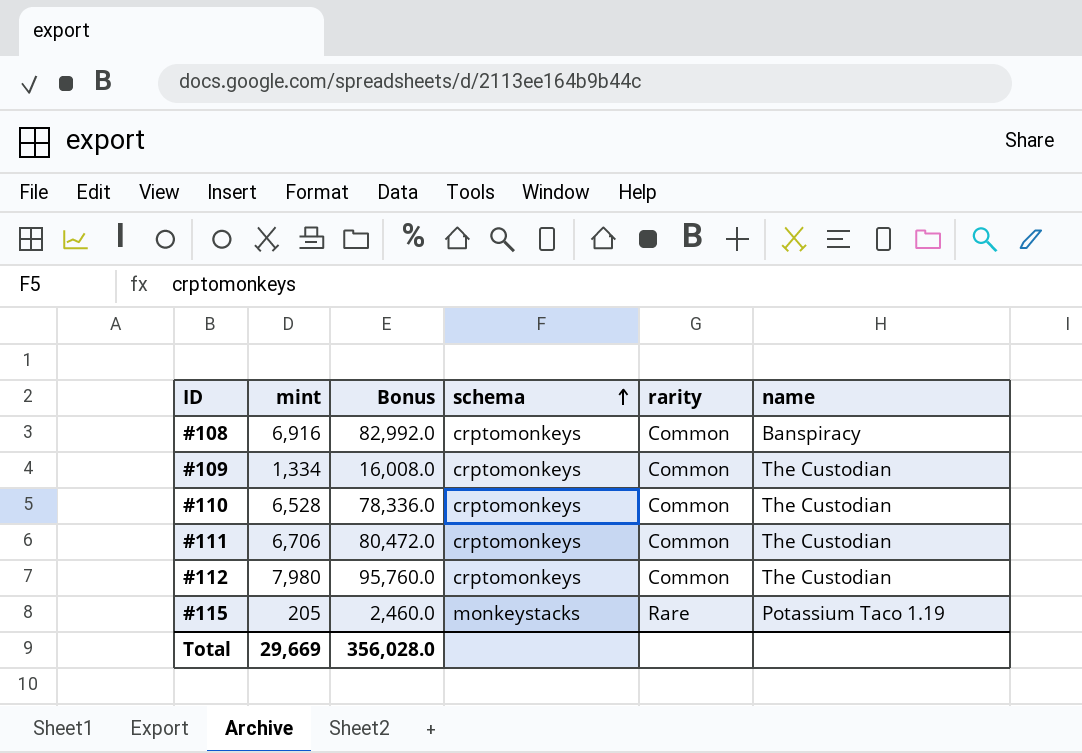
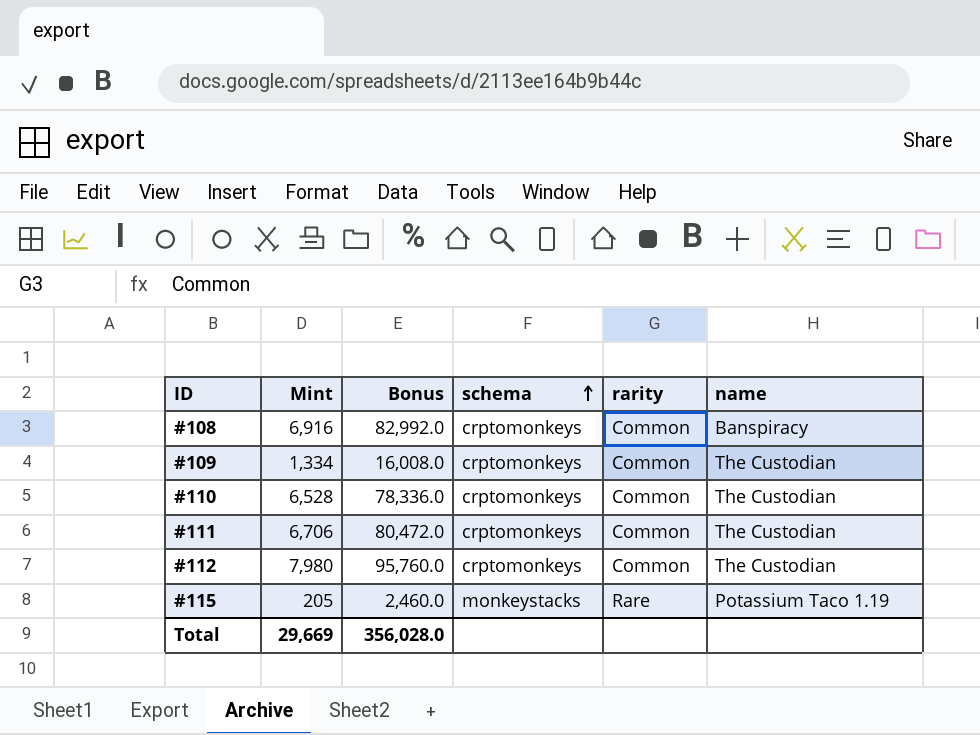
column name: mint -> Mint

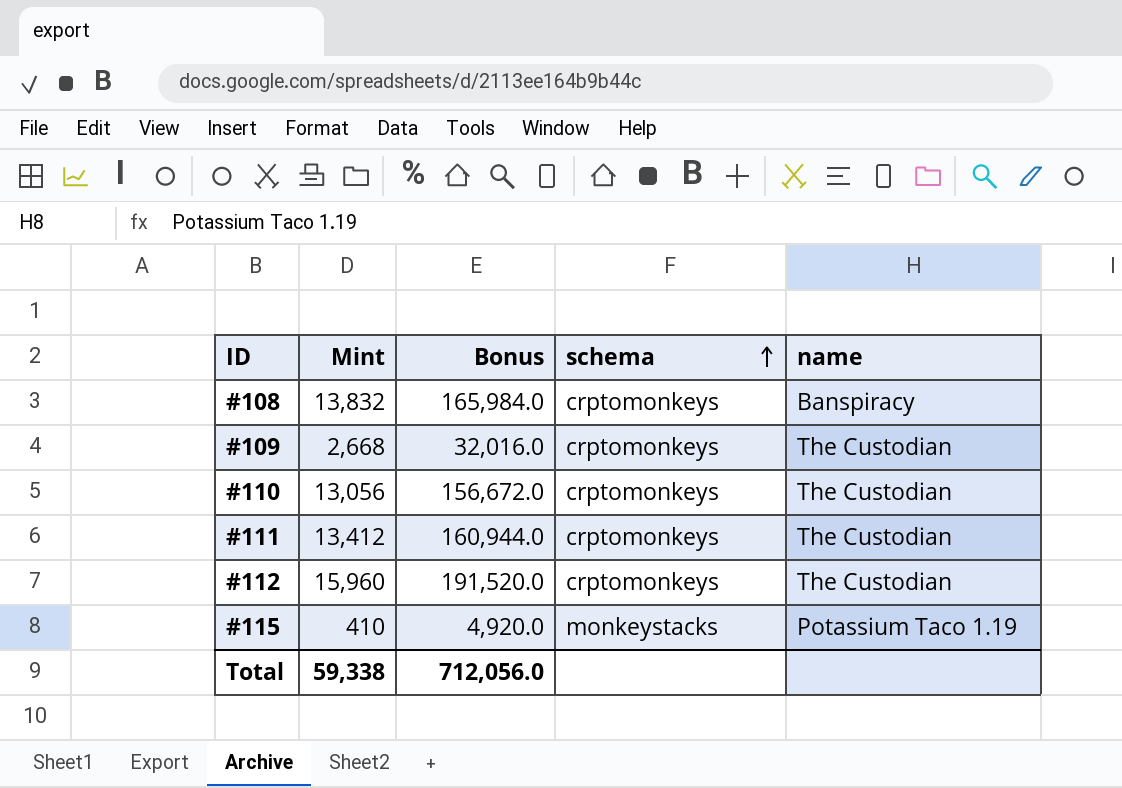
column rarity | position: 5 -> none
#108 | Mint: 6,916 -> 13,832
#108 | Bonus: 82,992.0 -> 165,984.0
#109 | Mint: 1,334 -> 2,668
#109 | Bonus: 16,008.0 -> 32,016.0
#110 | Mint: 6,528 -> 13,056
#110 | Bonus: 78,336.0 -> 156,672.0
#111 | Mint: 6,706 -> 13,412
#111 | Bonus: 80,472.0 -> 160,944.0
#112 | Mint: 7,980 -> 15,960
#112 | Bonus: 95,760.0 -> 191,520.0
#115 | Mint: 205 -> 410
#115 | Bonus: 2,460.0 -> 4,920.0
Total | Mint: 29,669 -> 59,338
Total | Bonus: 356,028.0 -> 712,056.0

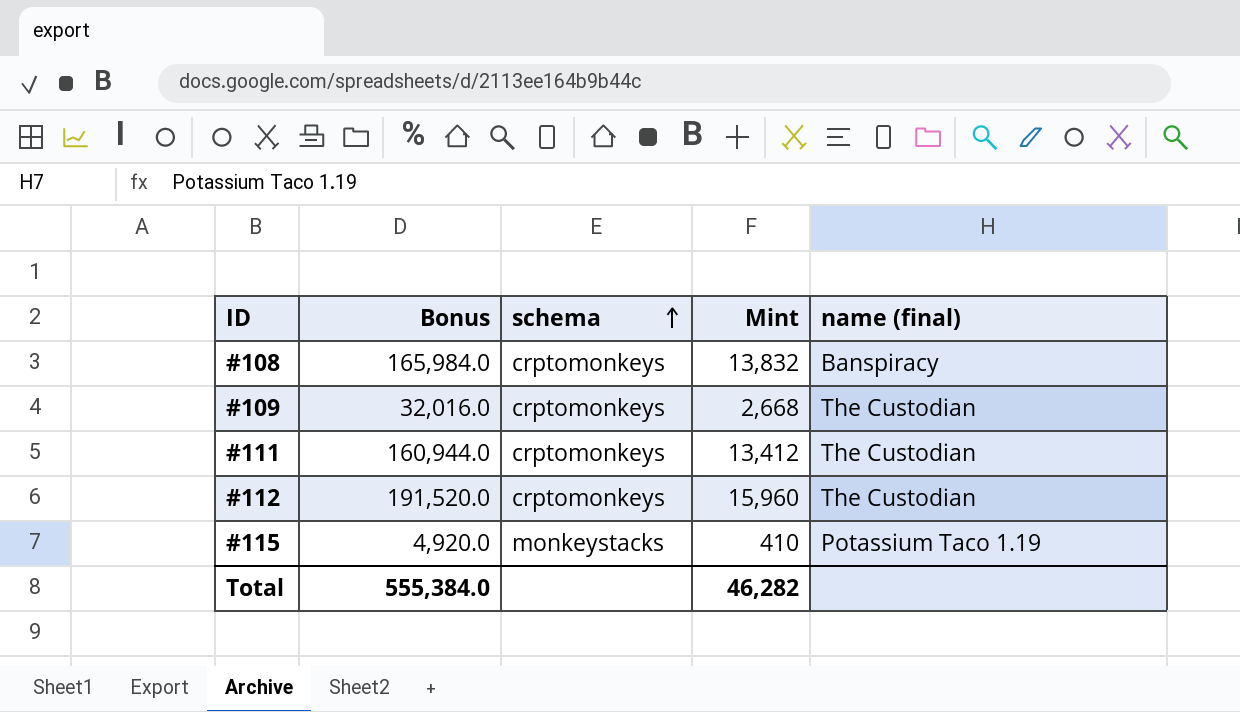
column Mint | position: 2 -> 4
column name: name -> name (final)
row #110: 13,056 | 156,672.0 | crptomonkeys | The Custodian -> none
Total | Bonus: 712,056.0 -> 555,384.0
Total | Mint: 59,338 -> 46,282

